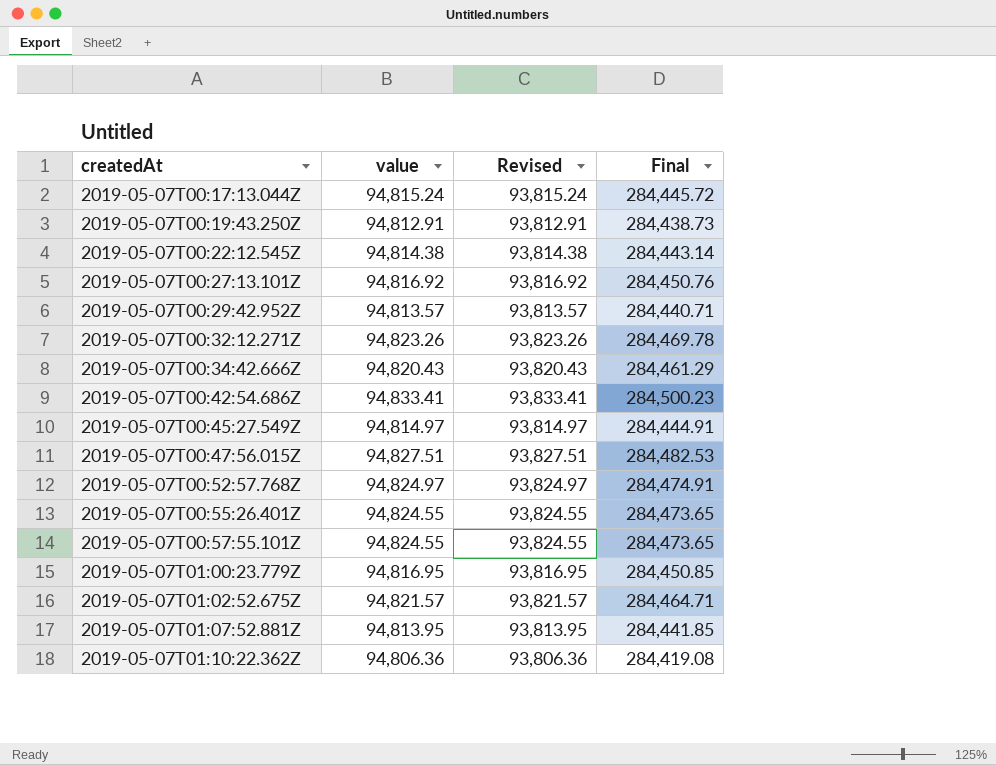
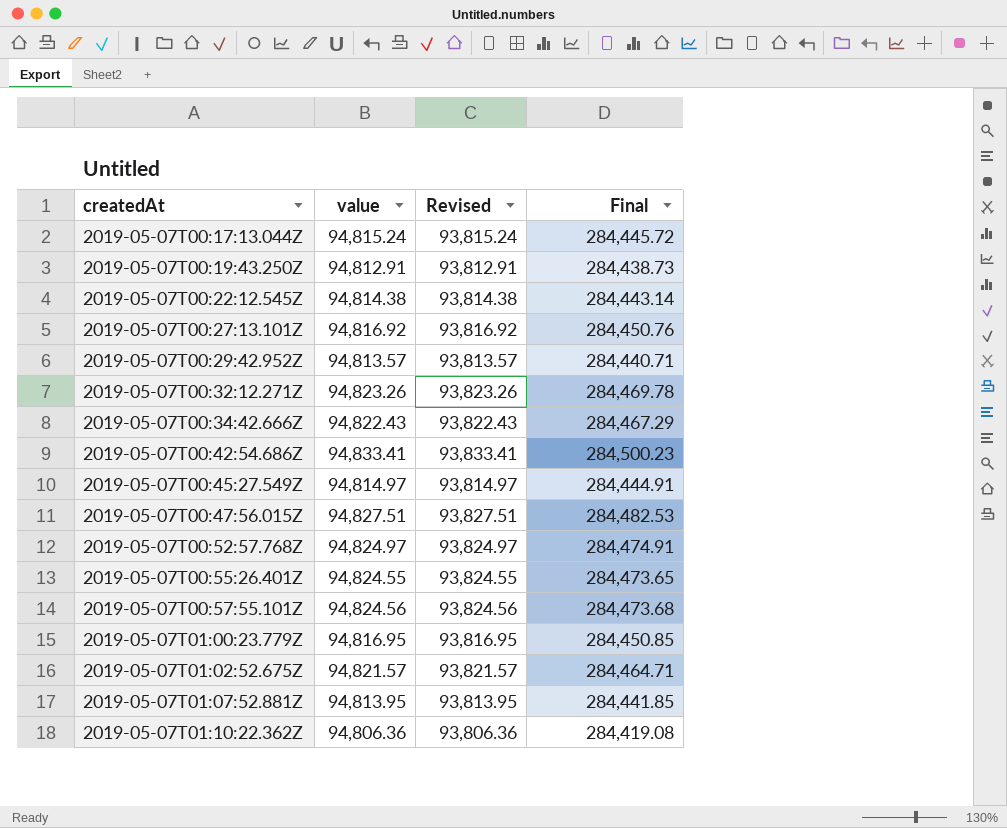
2019-05-07T00:34:42.666Z | value: 94,820.43 -> 94,822.43
2019-05-07T00:34:42.666Z | Revised: 93,820.43 -> 93,822.43
2019-05-07T00:34:42.666Z | Final: 284,461.29 -> 284,467.29
2019-05-07T00:57:55.101Z | value: 94,824.55 -> 94,824.56
2019-05-07T00:57:55.101Z | Revised: 93,824.55 -> 93,824.56
2019-05-07T00:57:55.101Z | Final: 284,473.65 -> 284,473.68

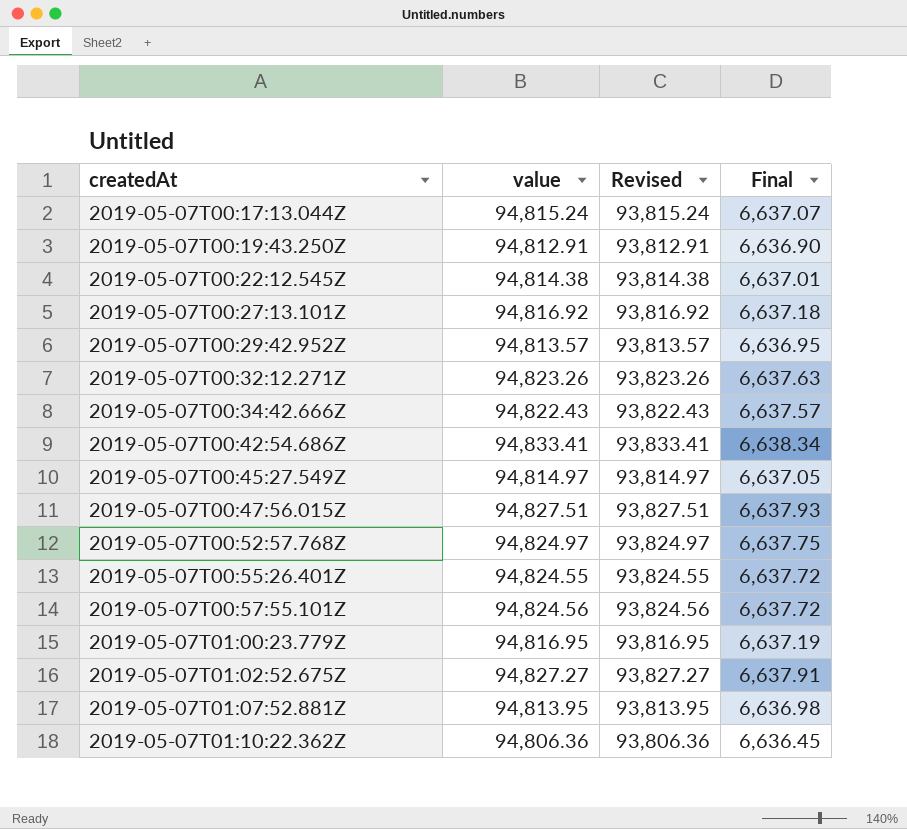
column Final | formula: [value] * 3 -> [value] * 0.07
2019-05-07T01:02:52.675Z | value: 94,821.57 -> 94,827.27
2019-05-07T01:02:52.675Z | Revised: 93,821.57 -> 93,827.27

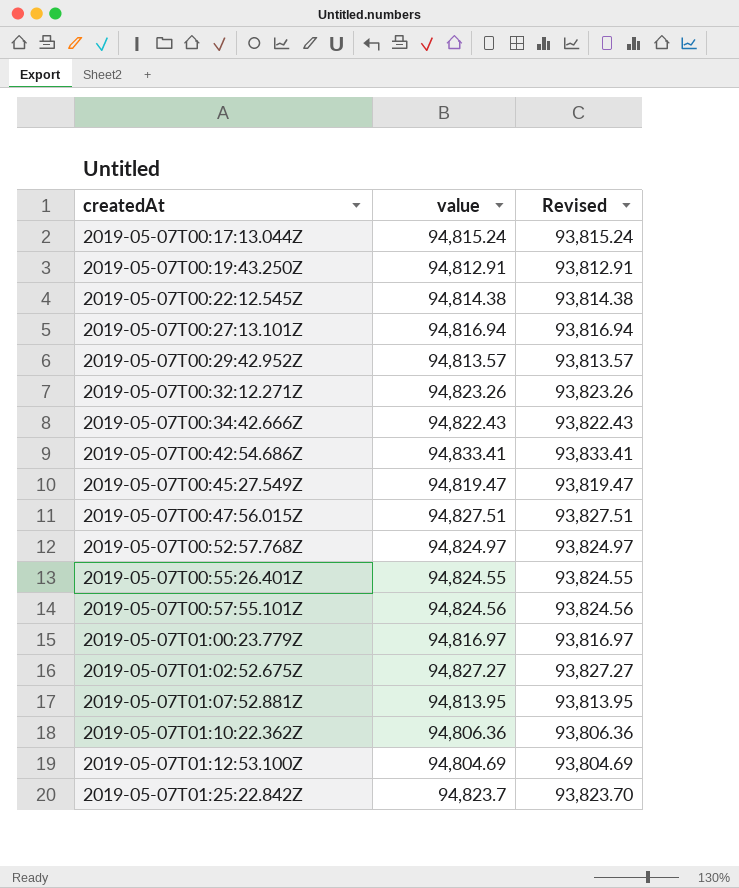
column Final | formula: [value] * 0.07 -> none
2019-05-07T00:27:13.101Z | value: 94,816.92 -> 94,816.94
2019-05-07T00:27:13.101Z | Revised: 93,816.92 -> 93,816.94
2019-05-07T00:45:27.549Z | value: 94,814.97 -> 94,819.47
2019-05-07T00:45:27.549Z | Revised: 93,814.97 -> 93,819.47
2019-05-07T01:00:23.779Z | value: 94,816.95 -> 94,816.97
2019-05-07T01:00:23.779Z | Revised: 93,816.95 -> 93,816.97
row 2019-05-07T01:12:53.100Z: none -> 94,804.69 | 93,804.69
row 2019-05-07T01:25:22.842Z: none -> 94,823.7 | 93,823.70

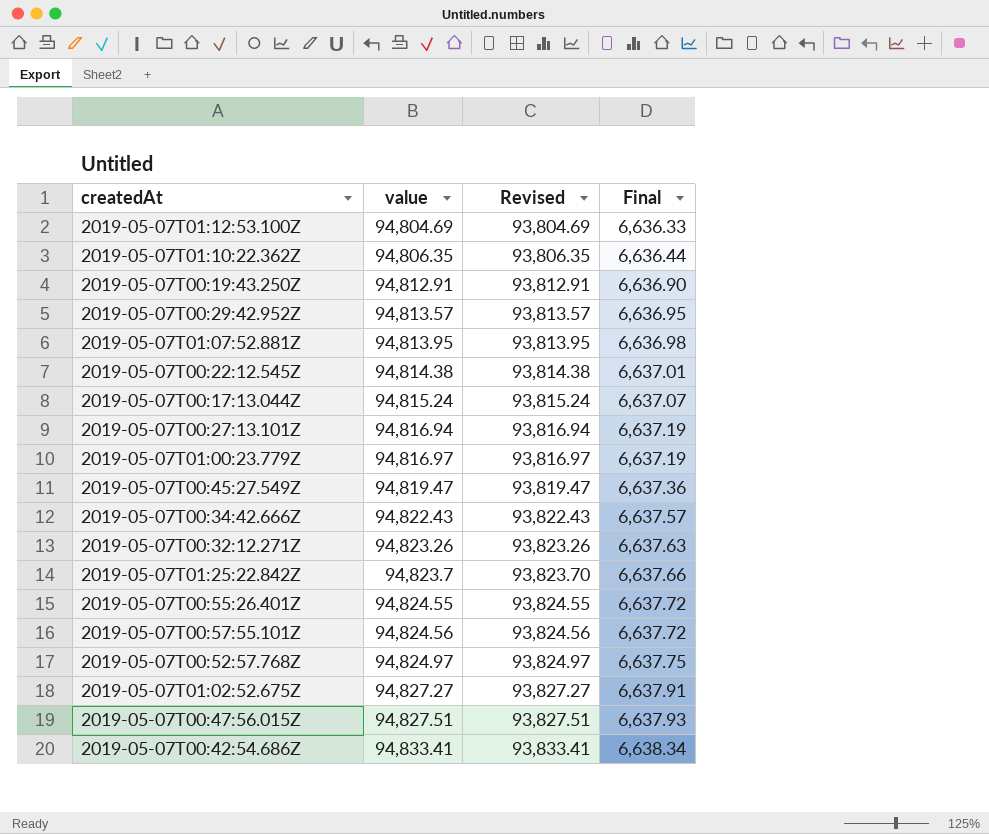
row order: createdAt ascending -> value ascending
column Final | formula: none -> [value] * 0.07
2019-05-07T01:10:22.362Z | value: 94,806.36 -> 94,806.35
2019-05-07T01:10:22.362Z | Revised: 93,806.36 -> 93,806.35

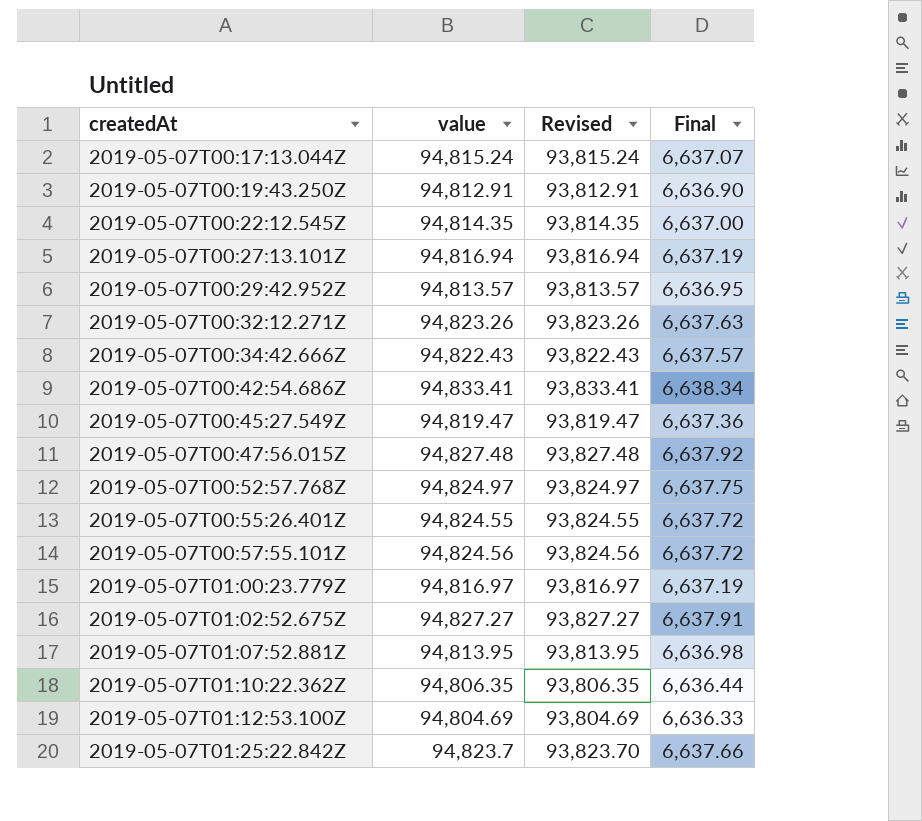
row order: value ascending -> createdAt ascending
2019-05-07T00:22:12.545Z | value: 94,814.38 -> 94,814.35
2019-05-07T00:22:12.545Z | Revised: 93,814.38 -> 93,814.35
2019-05-07T00:22:12.545Z | Final: 6,637.01 -> 6,637.00
2019-05-07T00:47:56.015Z | value: 94,827.51 -> 94,827.48
2019-05-07T00:47:56.015Z | Revised: 93,827.51 -> 93,827.48
2019-05-07T00:47:56.015Z | Final: 6,637.93 -> 6,637.92

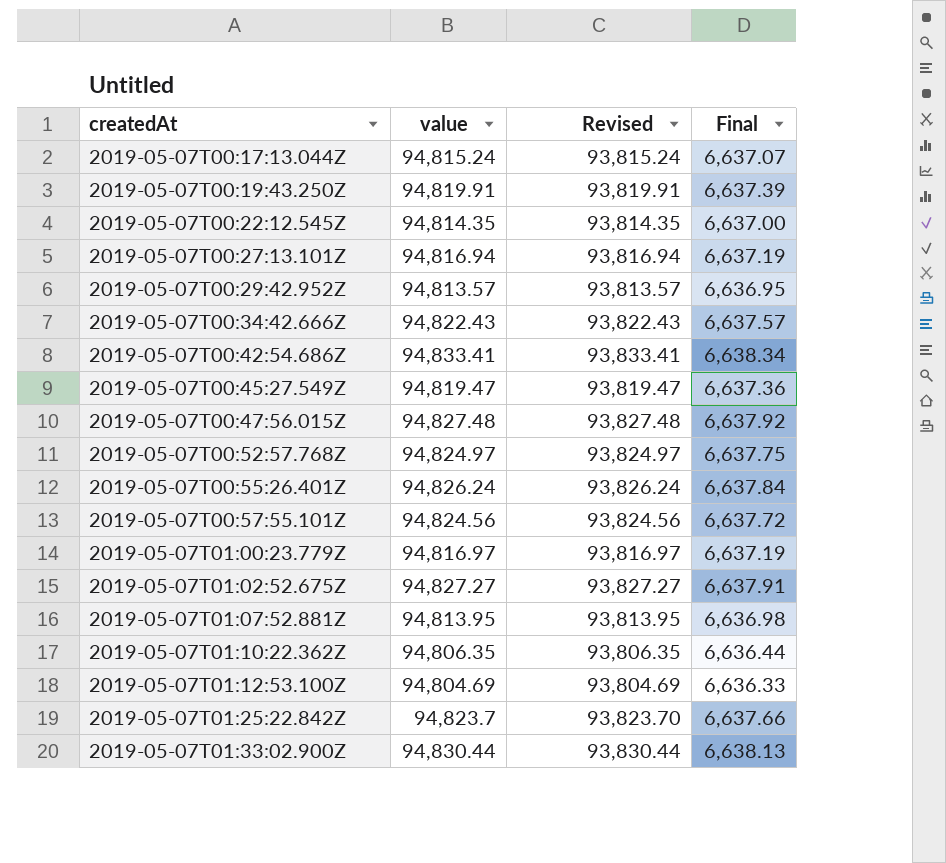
row 2019-05-07T00:32:12.271Z: 94,823.26 | 93,823.26 | 6,637.63 -> none
2019-05-07T00:19:43.250Z | value: 94,812.91 -> 94,819.91
2019-05-07T00:19:43.250Z | Revised: 93,812.91 -> 93,819.91
2019-05-07T00:19:43.250Z | Final: 6,636.90 -> 6,637.39
2019-05-07T00:55:26.401Z | value: 94,824.55 -> 94,826.24
2019-05-07T00:55:26.401Z | Revised: 93,824.55 -> 93,826.24
2019-05-07T00:55:26.401Z | Final: 6,637.72 -> 6,637.84
row 2019-05-07T01:33:02.900Z: none -> 94,830.44 | 93,830.44 | 6,638.13

